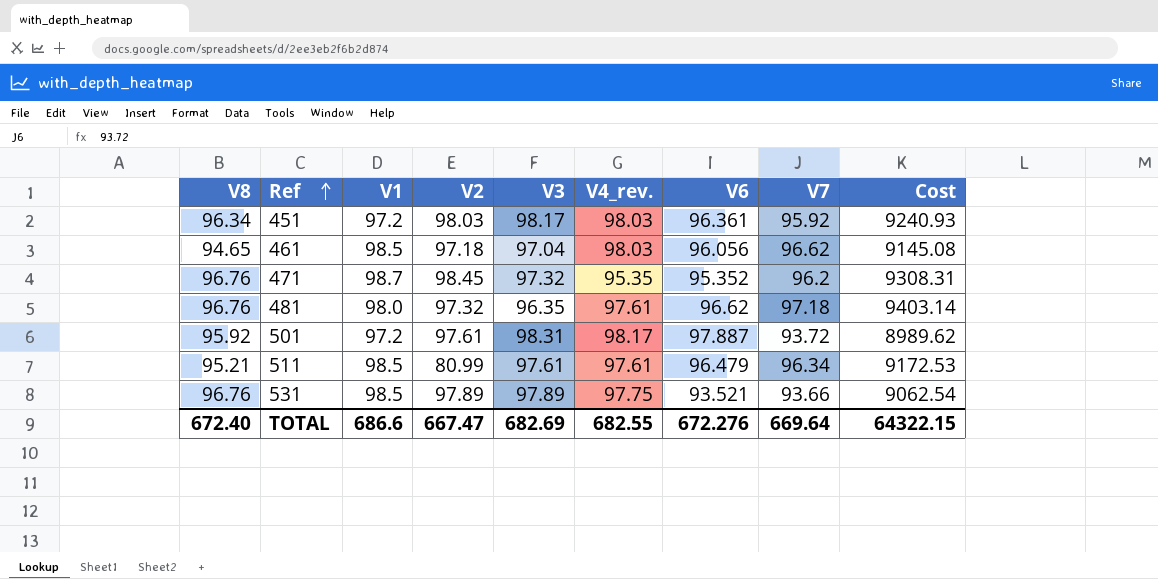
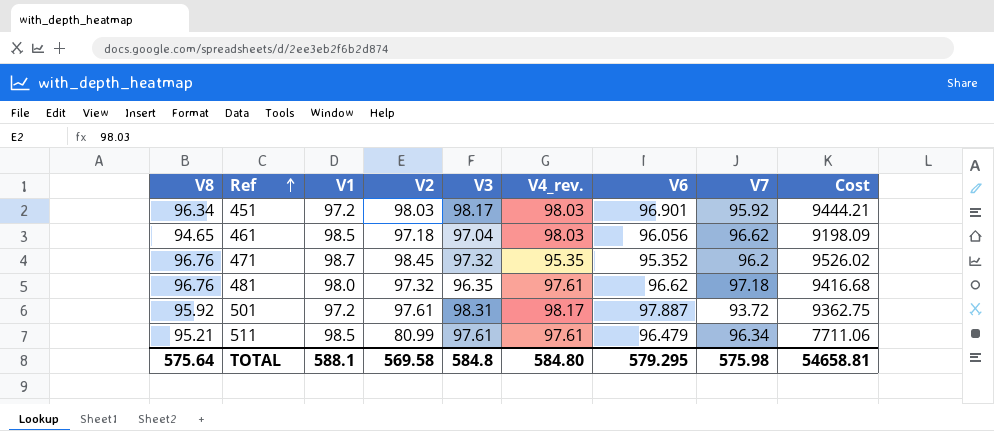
column Cost | formula: [V8] * [V7] -> [V8] * [V2]
row 531: 96.76 | 98.5 | 97.89 | 97.89 | 97.75 | 93.521 | 93.66 | 9062.54 -> none
451 | V6: 96.361 -> 96.901
TOTAL | V8: 672.40 -> 575.64
TOTAL | V1: 686.6 -> 588.1
TOTAL | V2: 667.47 -> 569.58
TOTAL | V3: 682.69 -> 584.8
TOTAL | V4_rev.: 682.55 -> 584.80
TOTAL | V6: 672.276 -> 579.295
TOTAL | V7: 669.64 -> 575.98
TOTAL | Cost: 64322.15 -> 54658.81

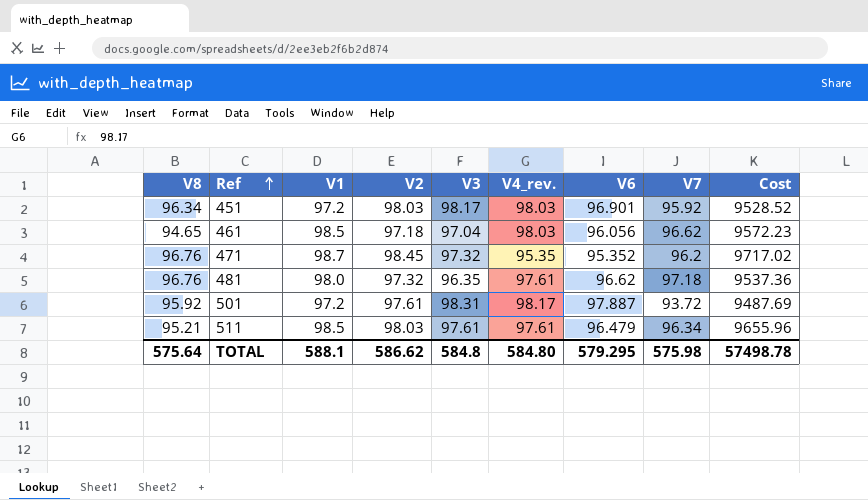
column Cost | formula: [V8] * [V2] -> [V1] * [V2]
511 | V2: 80.99 -> 98.03
TOTAL | V2: 569.58 -> 586.62
TOTAL | Cost: 54658.81 -> 57498.78

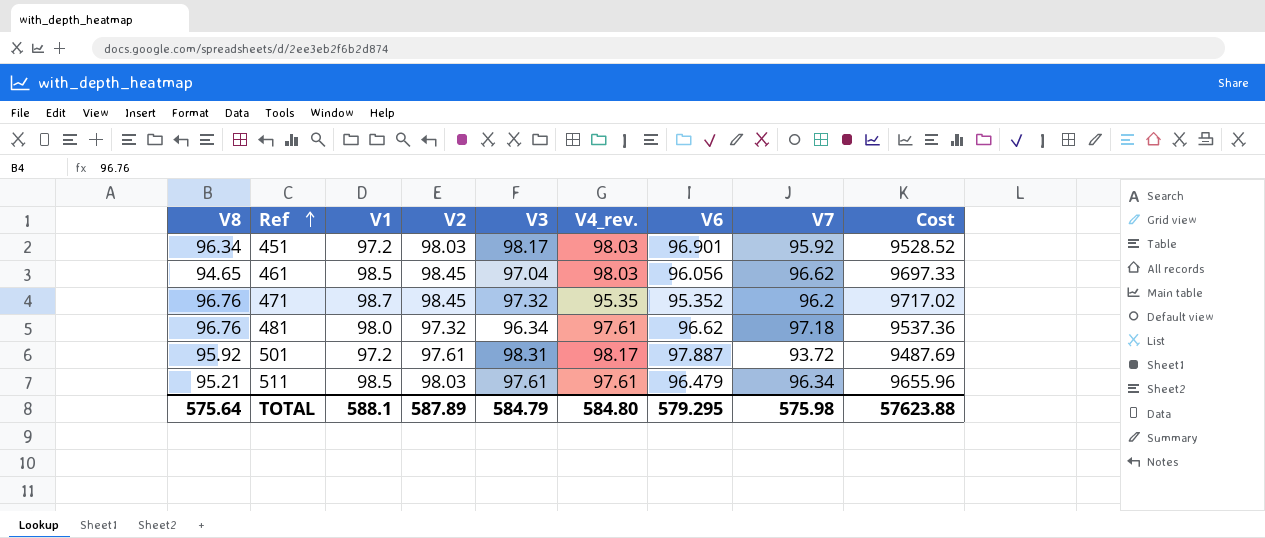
461 | V2: 97.18 -> 98.45
461 | Cost: 9572.23 -> 9697.33
481 | V3: 96.35 -> 96.34
TOTAL | V2: 586.62 -> 587.89
TOTAL | V3: 584.8 -> 584.79
TOTAL | Cost: 57498.78 -> 57623.88

